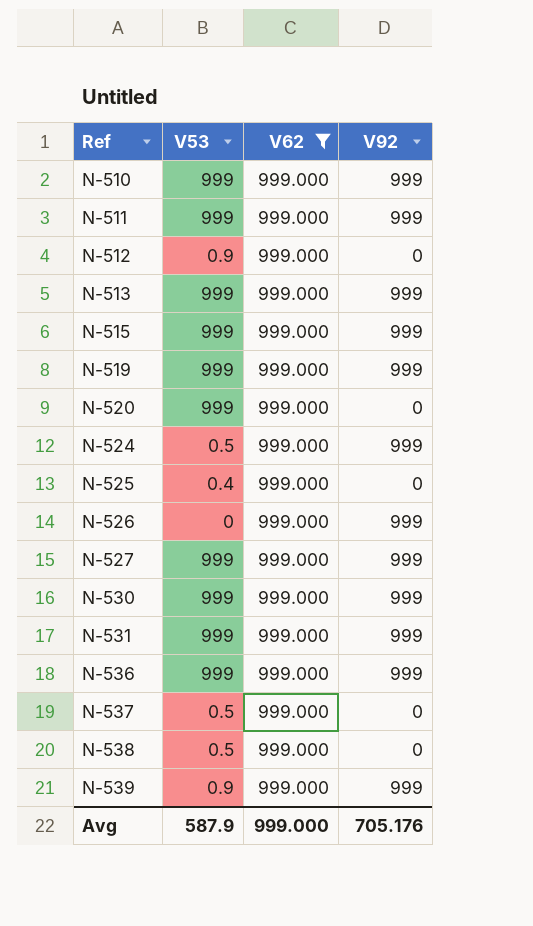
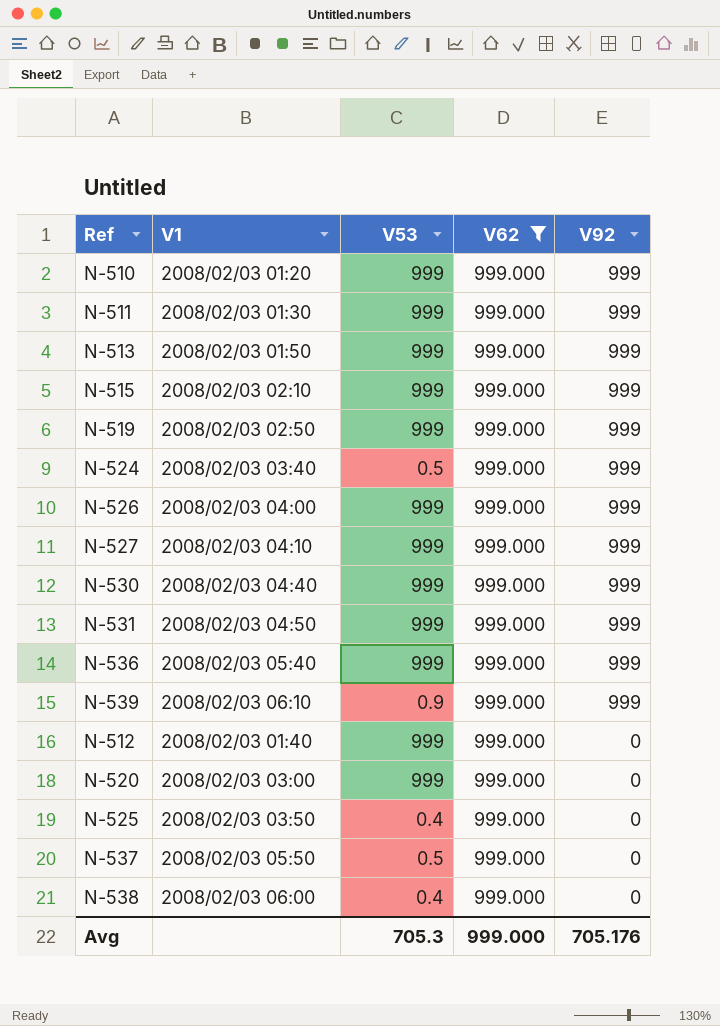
row order: Ref ascending -> V92 descending
column V1 | position: none -> 2
N-526 | V53: 0 -> 999
N-512 | V53: 0.9 -> 999
N-538 | V53: 0.5 -> 0.4
Avg | V53: 587.9 -> 705.3

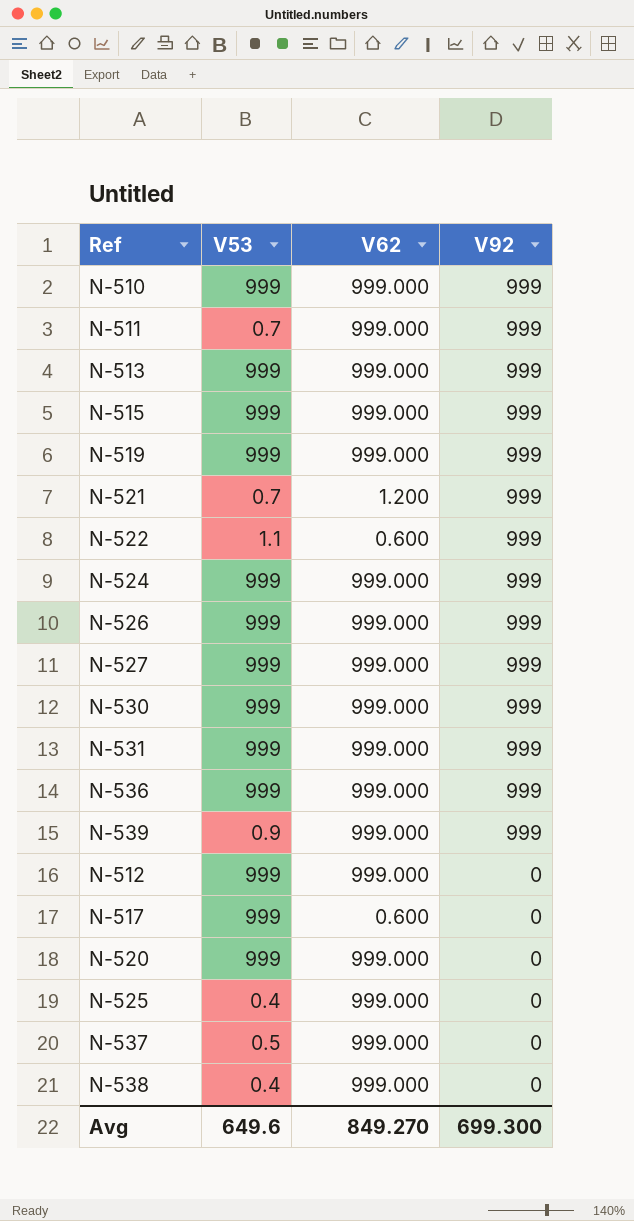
filter: V62 = 999.000 -> none
column V1 | position: 2 -> none
N-511 | V53: 999 -> 0.7
N-524 | V53: 0.5 -> 999
Avg | V53: 705.3 -> 649.6
Avg | V62: 999.000 -> 849.270
Avg | V92: 705.176 -> 699.300

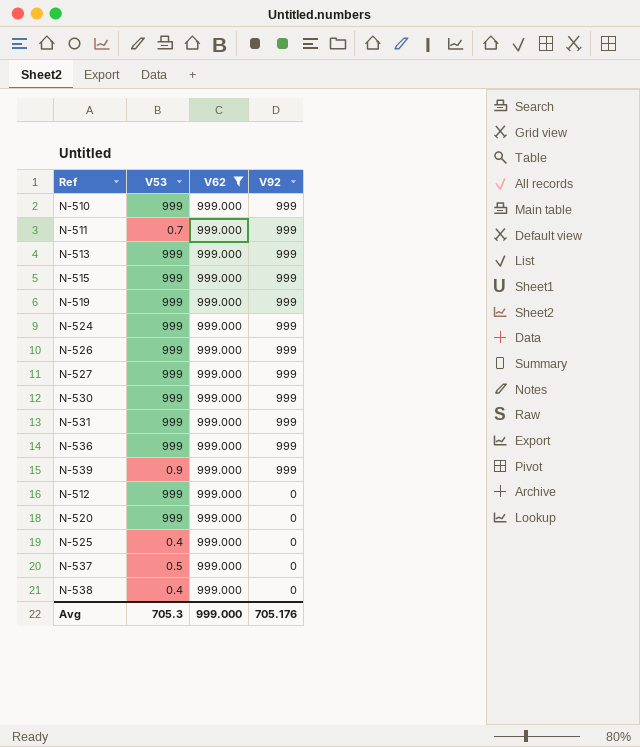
filter: none -> V62 = 999.000
Avg | V53: 649.6 -> 705.3
Avg | V62: 849.270 -> 999.000
Avg | V92: 699.300 -> 705.176

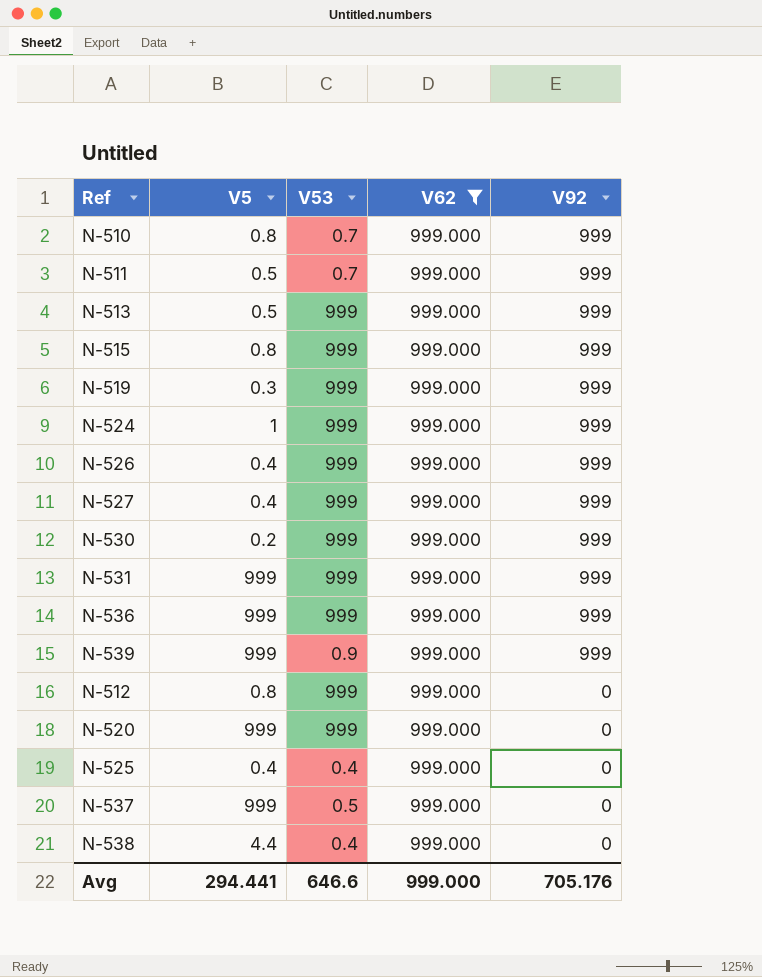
column V5 | position: none -> 2
N-510 | V53: 999 -> 0.7
Avg | V53: 705.3 -> 646.6

